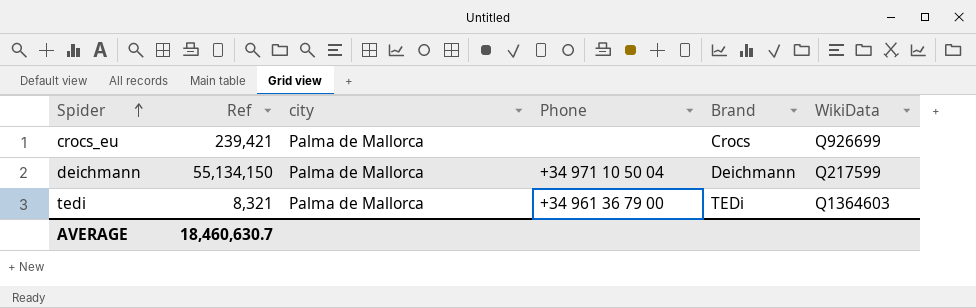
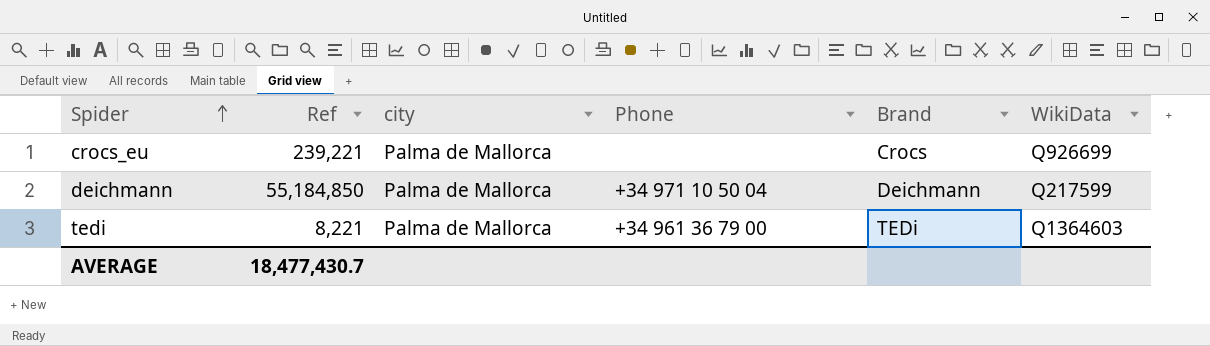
crocs_eu | Ref: 239,421 -> 239,221
deichmann | Ref: 55,134,150 -> 55,184,850
tedi | Ref: 8,321 -> 8,221
AVERAGE | Ref: 18,460,630.7 -> 18,477,430.7

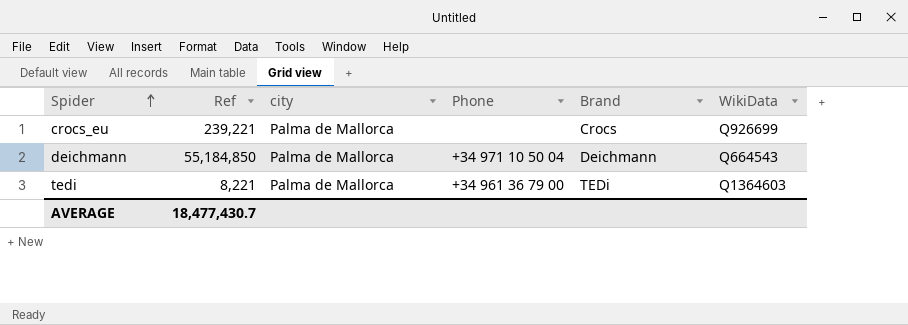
deichmann | WikiData: Q217599 -> Q664543

